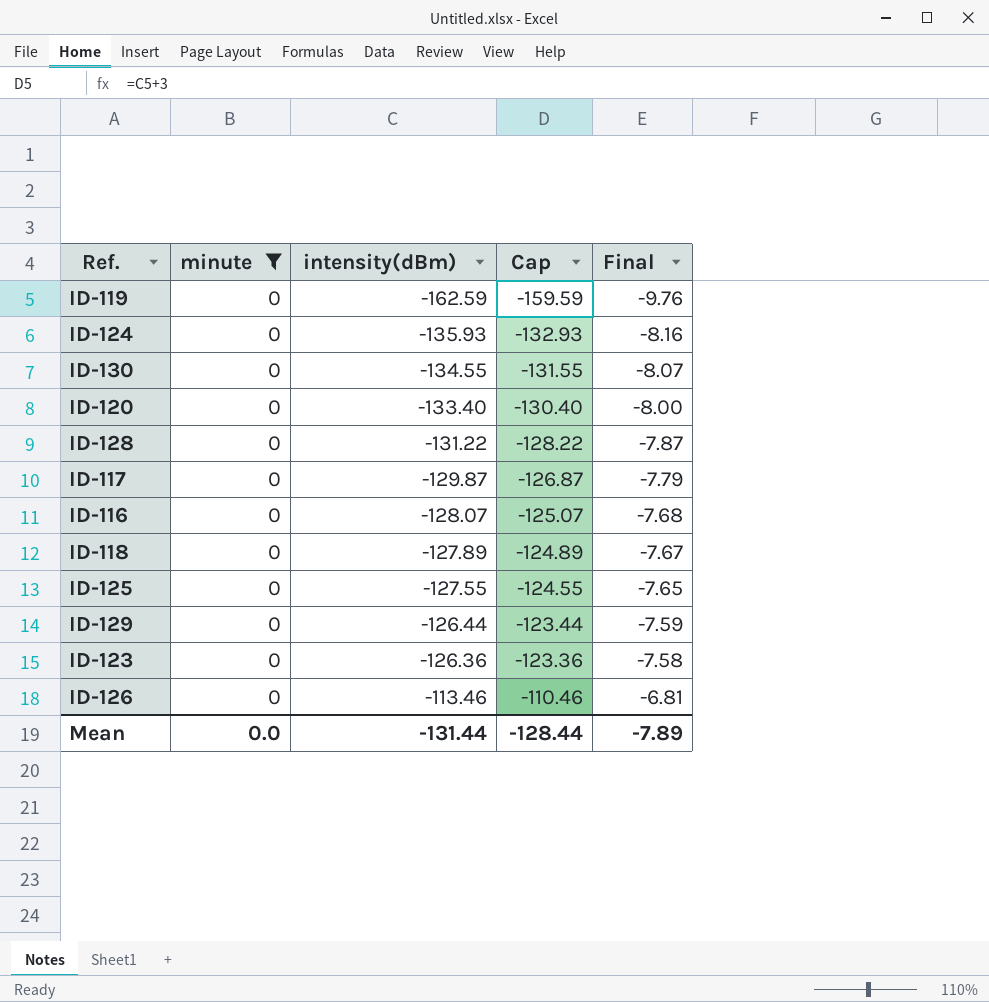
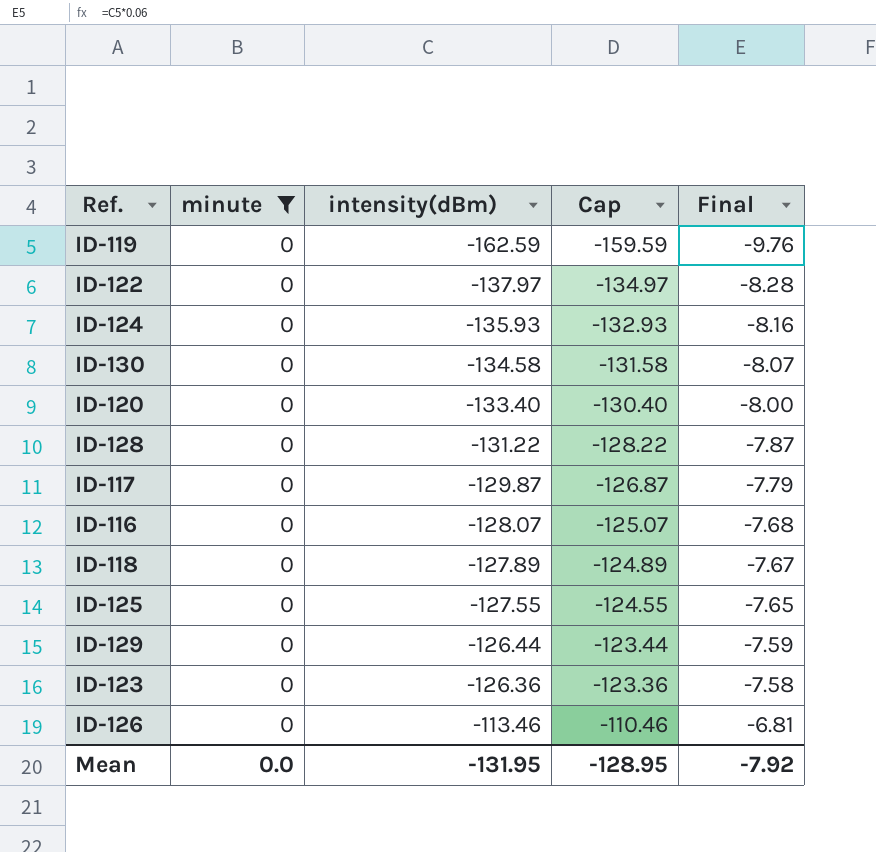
row ID-122: none -> 0 | -137.97 | -134.97 | -8.28
ID-130 | intensity(dBm): -134.55 -> -134.58
ID-130 | Cap: -131.55 -> -131.58
Mean | intensity(dBm): -131.44 -> -131.95
Mean | Cap: -128.44 -> -128.95
Mean | Final: -7.89 -> -7.92

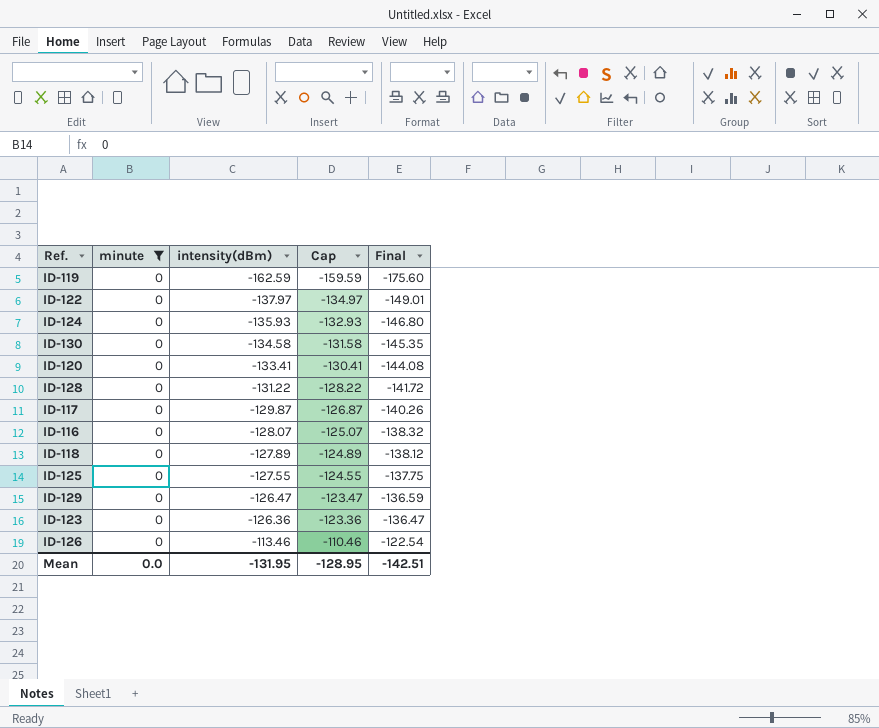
column Final | formula: [intensity(dBm)] * 0.06 -> [intensity(dBm)] * 1.08
ID-120 | intensity(dBm): -133.40 -> -133.41
ID-120 | Cap: -130.40 -> -130.41
ID-129 | intensity(dBm): -126.44 -> -126.47
ID-129 | Cap: -123.44 -> -123.47
Mean | Final: -7.92 -> -142.51

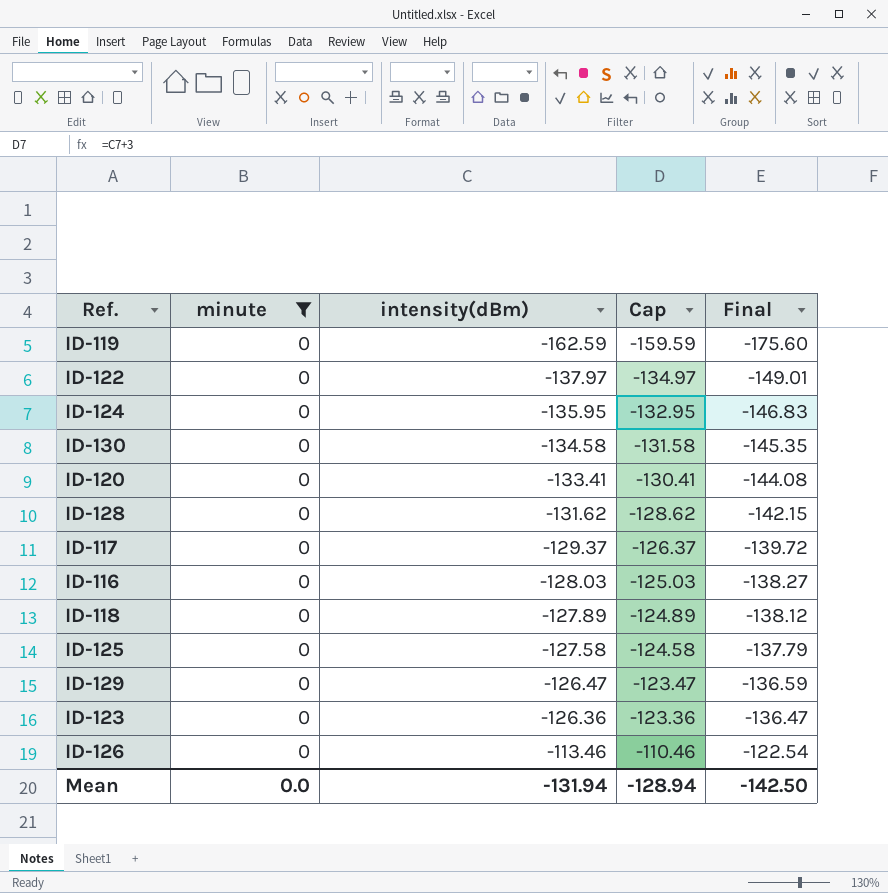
ID-124 | intensity(dBm): -135.93 -> -135.95
ID-124 | Cap: -132.93 -> -132.95
ID-124 | Final: -146.80 -> -146.83
ID-128 | intensity(dBm): -131.22 -> -131.62
ID-128 | Cap: -128.22 -> -128.62
ID-128 | Final: -141.72 -> -142.15
ID-117 | intensity(dBm): -129.87 -> -129.37
ID-117 | Cap: -126.87 -> -126.37
ID-117 | Final: -140.26 -> -139.72
ID-116 | intensity(dBm): -128.07 -> -128.03
ID-116 | Cap: -125.07 -> -125.03
ID-116 | Final: -138.32 -> -138.27
ID-125 | intensity(dBm): -127.55 -> -127.58
ID-125 | Cap: -124.55 -> -124.58
ID-125 | Final: -137.75 -> -137.79
Mean | intensity(dBm): -131.95 -> -131.94
Mean | Cap: -128.95 -> -128.94
Mean | Final: -142.51 -> -142.50

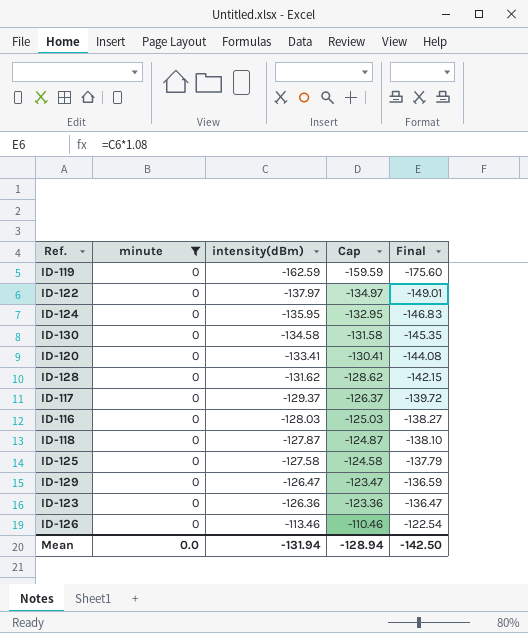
ID-118 | intensity(dBm): -127.89 -> -127.87
ID-118 | Cap: -124.89 -> -124.87
ID-118 | Final: -138.12 -> -138.10

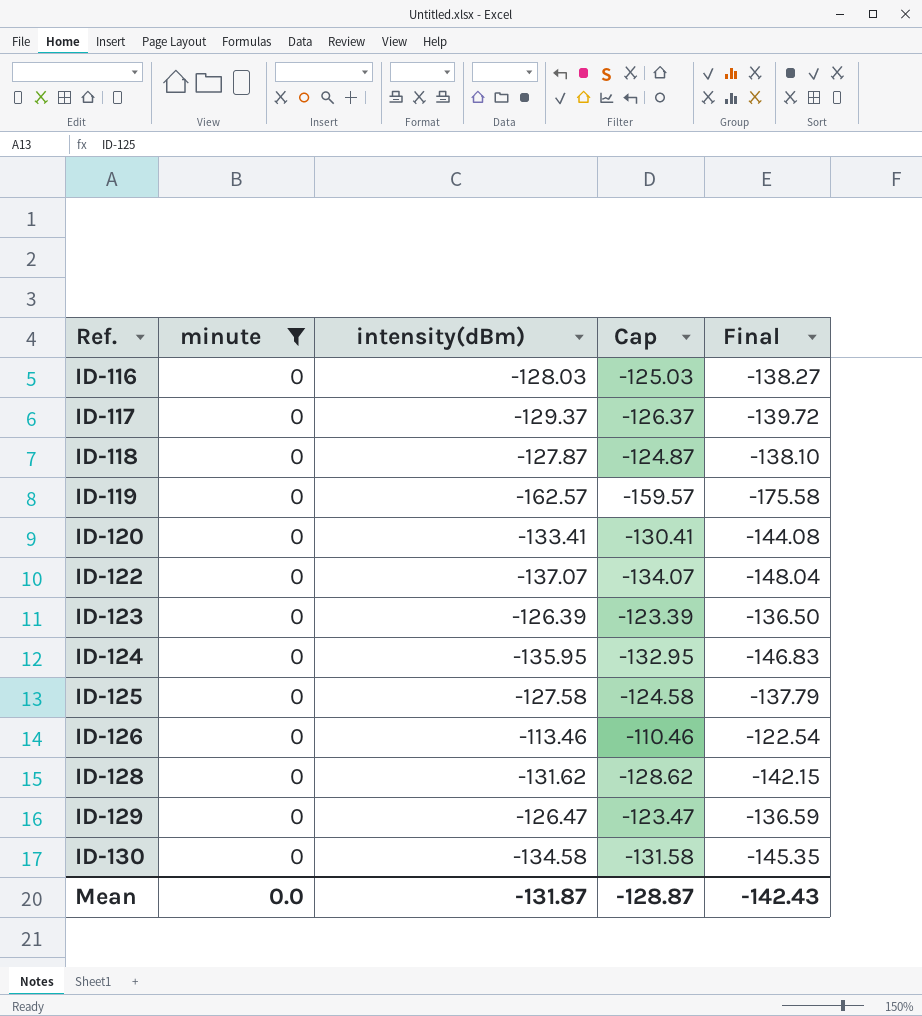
row order: intensity(dBm) ascending -> Ref. ascending
ID-119 | intensity(dBm): -162.59 -> -162.57
ID-119 | Cap: -159.59 -> -159.57
ID-119 | Final: -175.60 -> -175.58
ID-122 | intensity(dBm): -137.97 -> -137.07
ID-122 | Cap: -134.97 -> -134.07
ID-122 | Final: -149.01 -> -148.04
ID-123 | intensity(dBm): -126.36 -> -126.39
ID-123 | Cap: -123.36 -> -123.39
ID-123 | Final: -136.47 -> -136.50
Mean | intensity(dBm): -131.94 -> -131.87
Mean | Cap: -128.94 -> -128.87
Mean | Final: -142.50 -> -142.43

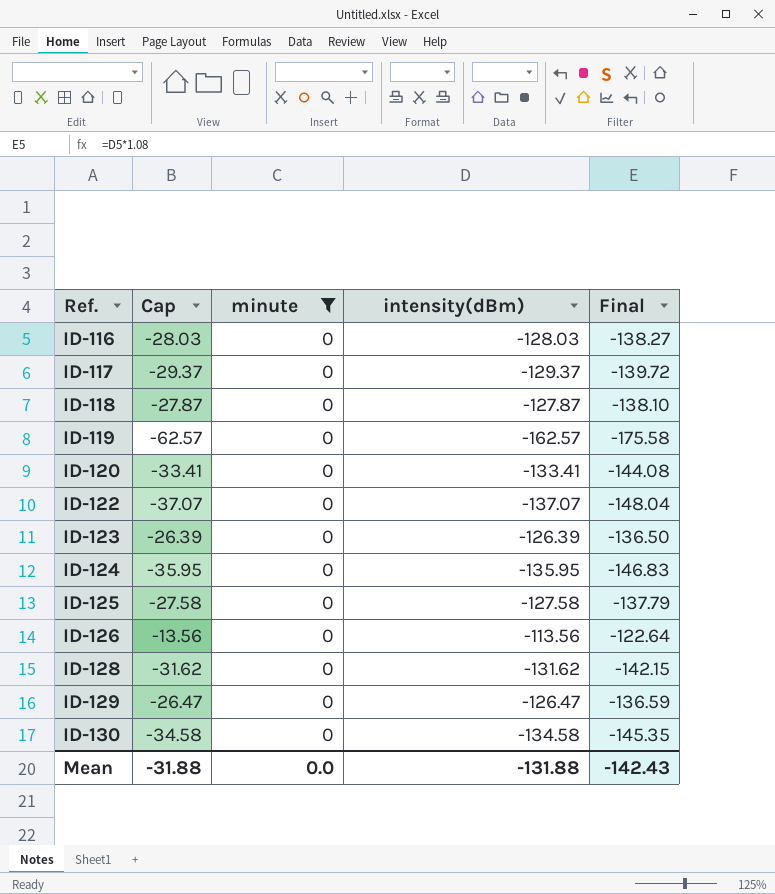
column Cap | formula: [intensity(dBm)] + 3 -> [intensity(dBm)] + 100
column Cap | position: 4 -> 2
ID-126 | intensity(dBm): -113.46 -> -113.56
ID-126 | Final: -122.54 -> -122.64
Mean | Cap: -128.87 -> -31.88
Mean | intensity(dBm): -131.87 -> -131.88

